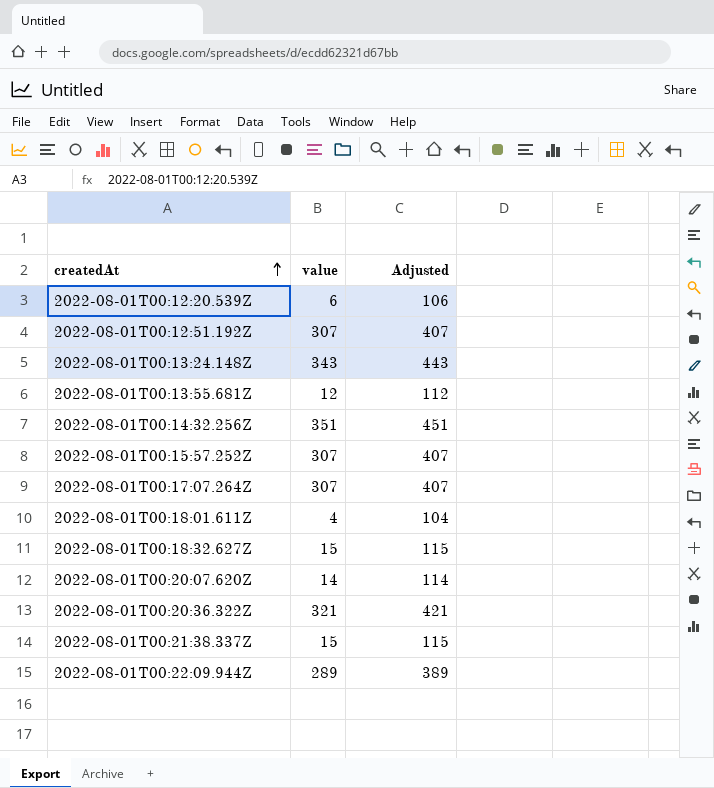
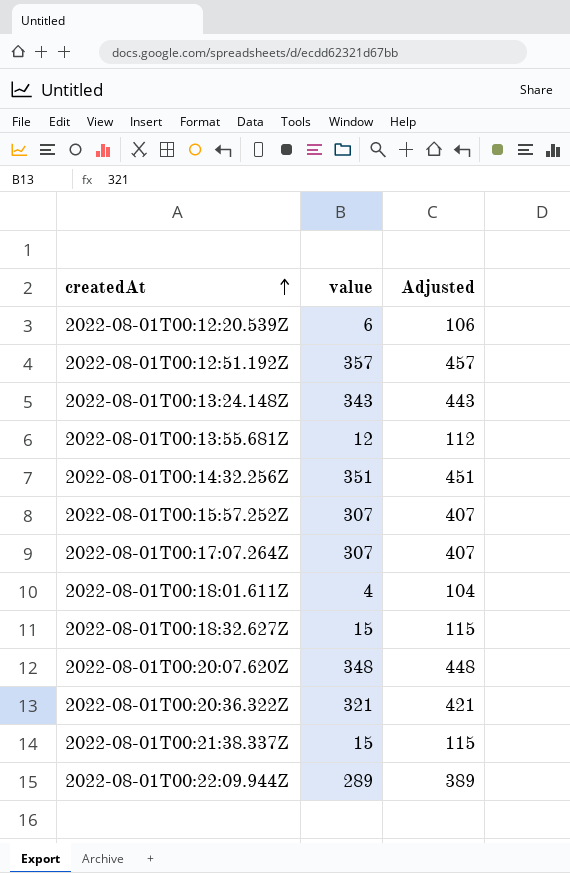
2022-08-01T00:12:51.192Z | value: 307 -> 357
2022-08-01T00:12:51.192Z | Adjusted: 407 -> 457
2022-08-01T00:20:07.620Z | value: 14 -> 348
2022-08-01T00:20:07.620Z | Adjusted: 114 -> 448

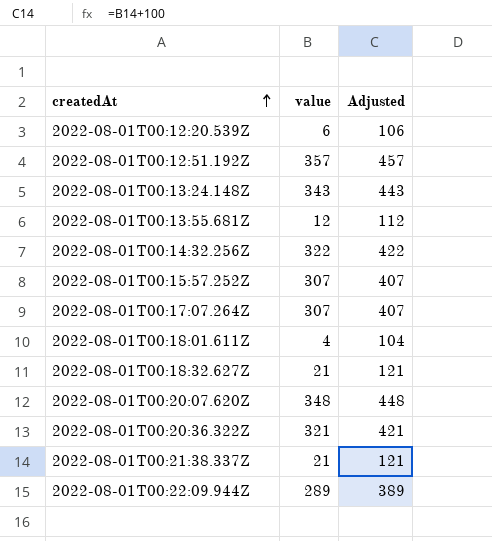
2022-08-01T00:14:32.256Z | value: 351 -> 322
2022-08-01T00:14:32.256Z | Adjusted: 451 -> 422
2022-08-01T00:18:32.627Z | value: 15 -> 21
2022-08-01T00:18:32.627Z | Adjusted: 115 -> 121
2022-08-01T00:21:38.337Z | value: 15 -> 21
2022-08-01T00:21:38.337Z | Adjusted: 115 -> 121

